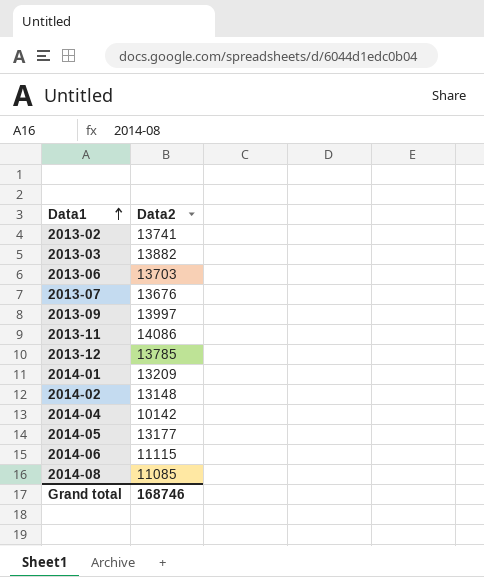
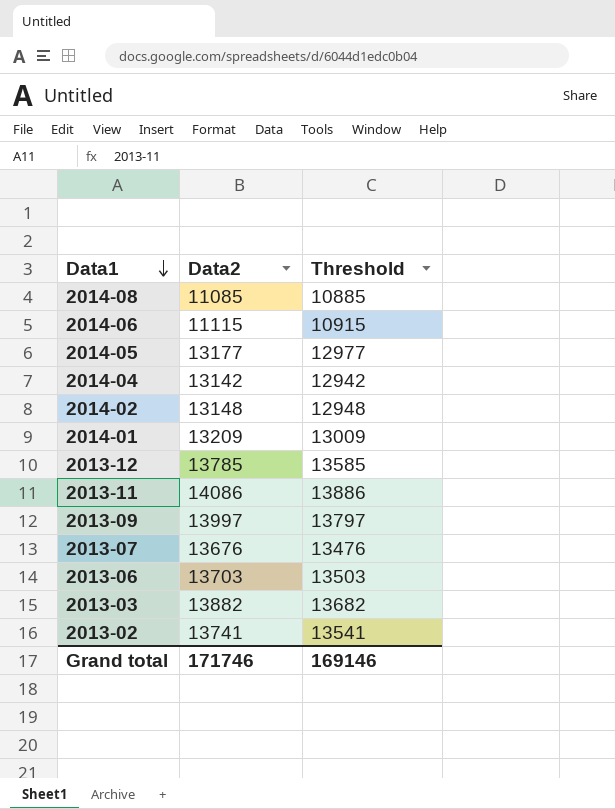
row order: Data1 ascending -> Data1 descending
column Threshold | formula: none -> [Data2] - 200
2014-04 | Data2: 10142 -> 13142
Grand total | Data2: 168746 -> 171746

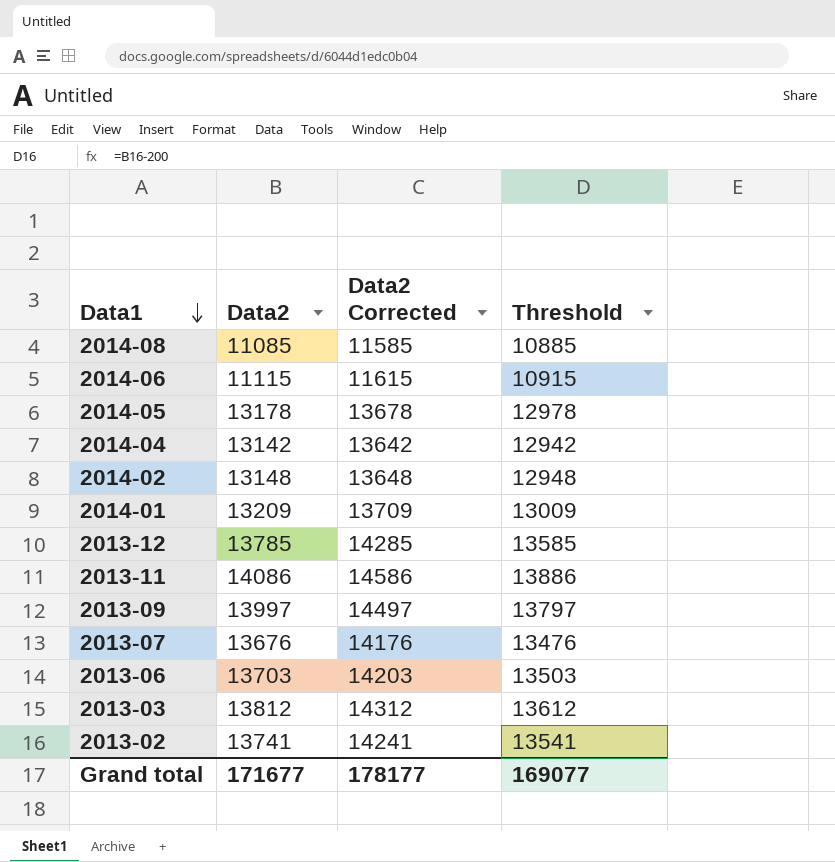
column Data2 Corrected | formula: none -> [Data2] + 500
2014-05 | Data2: 13177 -> 13178
2014-05 | Threshold: 12977 -> 12978
2013-03 | Data2: 13882 -> 13812
2013-03 | Threshold: 13682 -> 13612
Grand total | Data2: 171746 -> 171677
Grand total | Threshold: 169146 -> 169077

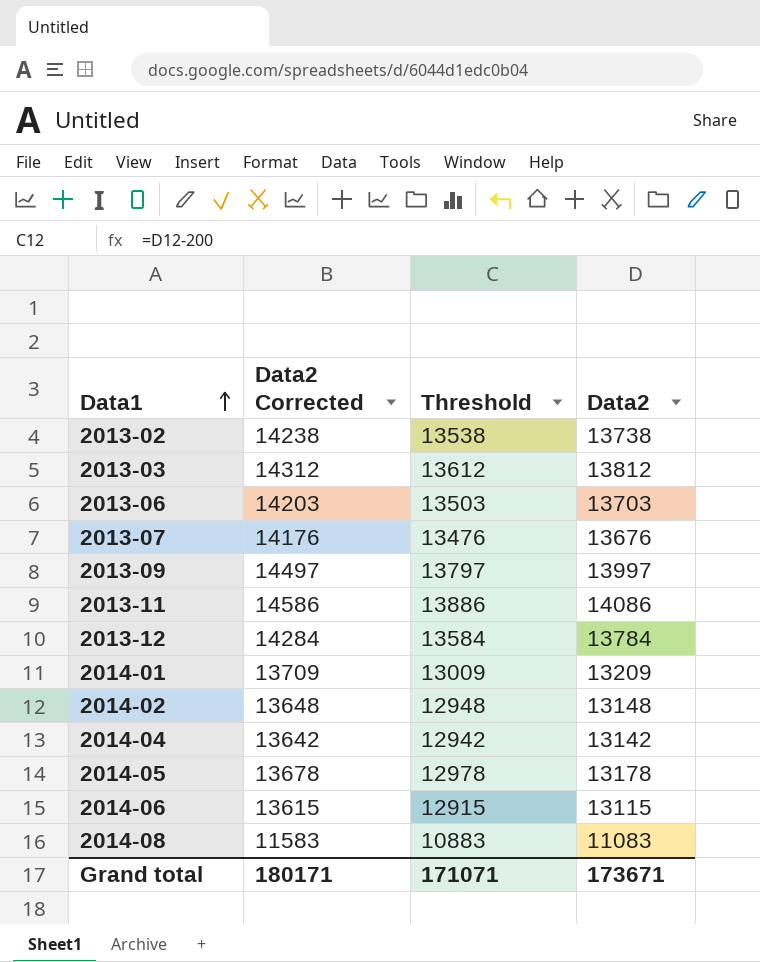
row order: Data1 descending -> Data1 ascending
column Data2 | position: 2 -> 4
2013-02 | Data2 Corrected: 14241 -> 14238
2013-02 | Threshold: 13541 -> 13538
2013-02 | Data2: 13741 -> 13738
2013-12 | Data2 Corrected: 14285 -> 14284
2013-12 | Threshold: 13585 -> 13584
2013-12 | Data2: 13785 -> 13784
2014-06 | Data2 Corrected: 11615 -> 13615
2014-06 | Threshold: 10915 -> 12915
2014-06 | Data2: 11115 -> 13115
2014-08 | Data2 Corrected: 11585 -> 11583
2014-08 | Threshold: 10885 -> 10883
2014-08 | Data2: 11085 -> 11083
Grand total | Data2 Corrected: 178177 -> 180171
Grand total | Threshold: 169077 -> 171071
Grand total | Data2: 171677 -> 173671

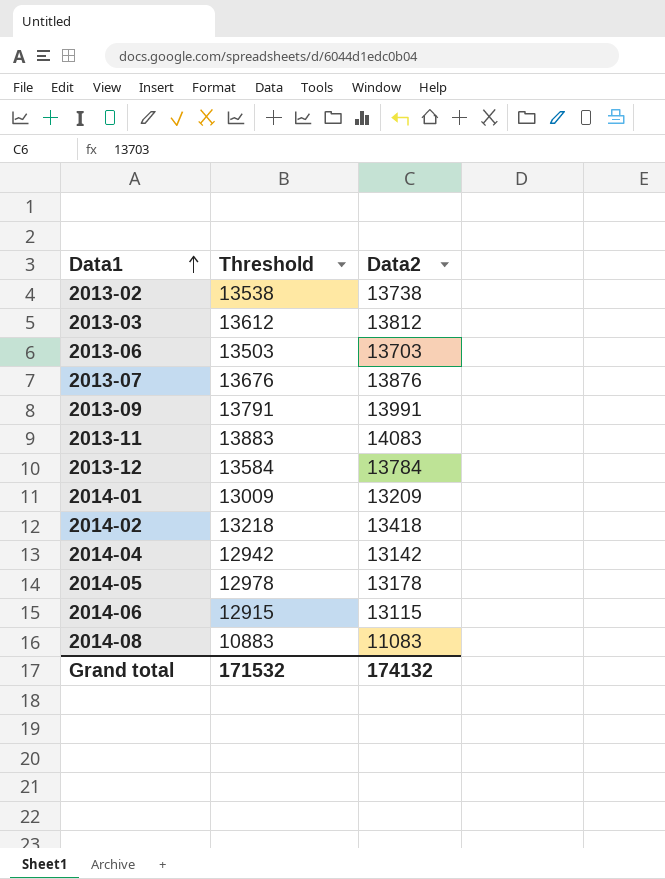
column Data2 Corrected | formula: [Data2] + 500 -> none
2013-07 | Threshold: 13476 -> 13676
2013-07 | Data2: 13676 -> 13876
2013-09 | Threshold: 13797 -> 13791
2013-09 | Data2: 13997 -> 13991
2013-11 | Threshold: 13886 -> 13883
2013-11 | Data2: 14086 -> 14083
2014-02 | Threshold: 12948 -> 13218
2014-02 | Data2: 13148 -> 13418
Grand total | Threshold: 171071 -> 171532
Grand total | Data2: 173671 -> 174132

